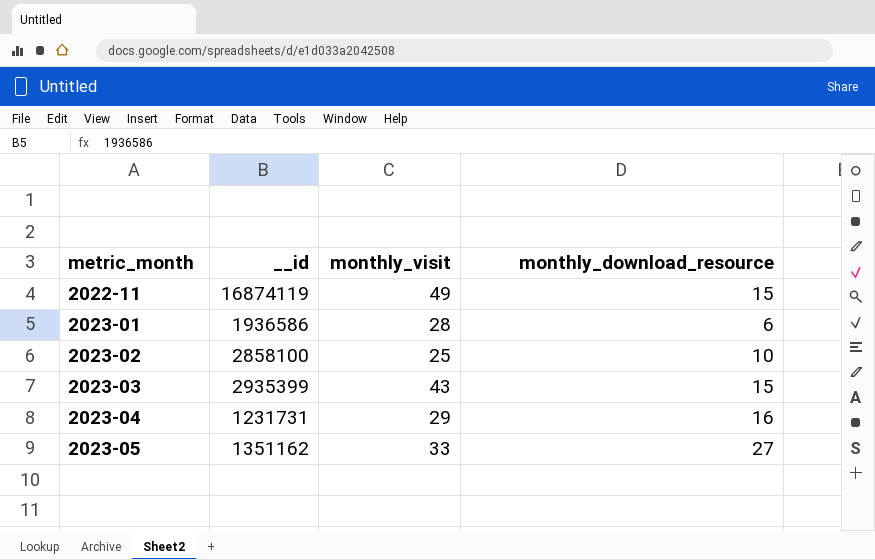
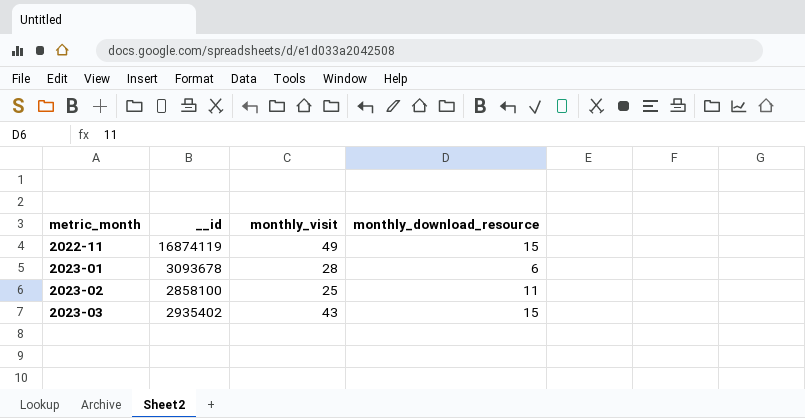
row 2023-04: 1231731 | 29 | 16 -> none
row 2023-05: 1351162 | 33 | 27 -> none
2023-01 | __id: 1936586 -> 3093678
2023-02 | monthly_download_resource: 10 -> 11
2023-03 | __id: 2935399 -> 2935402

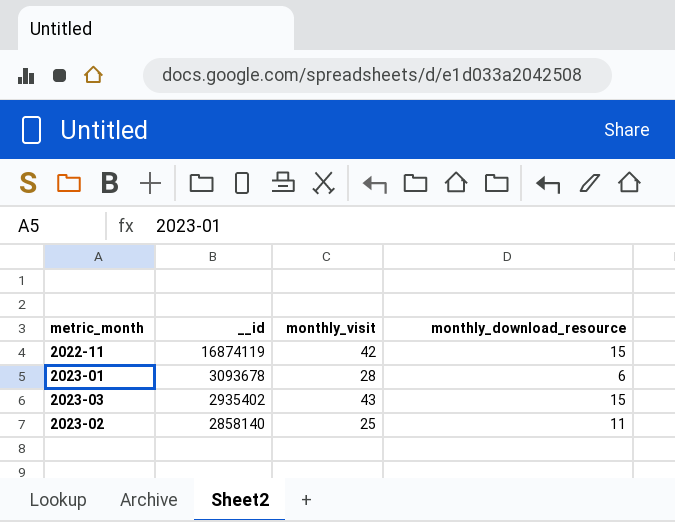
row order: metric_month ascending -> __id descending
2022-11 | monthly_visit: 49 -> 42
2023-02 | __id: 2858100 -> 2858140

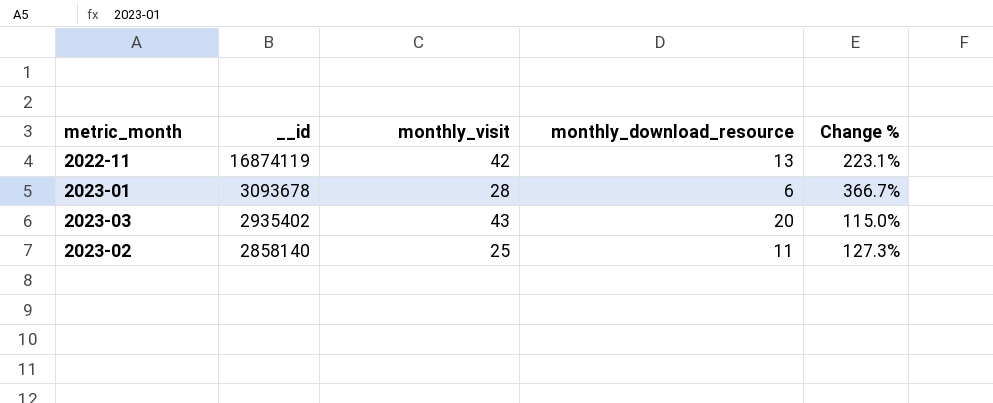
column Change % | formula: none -> ([monthly_visit] - [monthly_download_resource]) / [monthly_download_resource]
2022-11 | monthly_download_resource: 15 -> 13
2023-03 | monthly_download_resource: 15 -> 20

